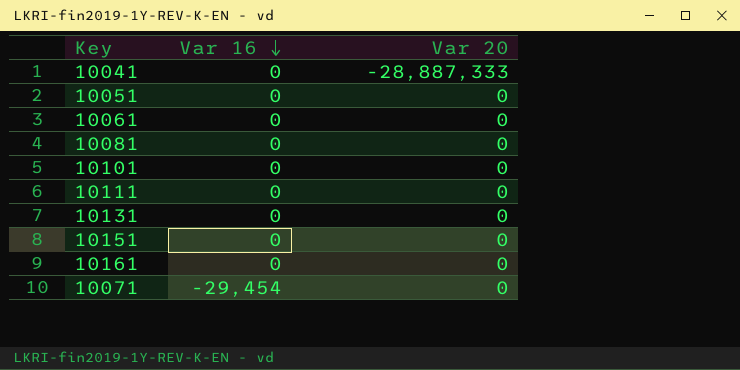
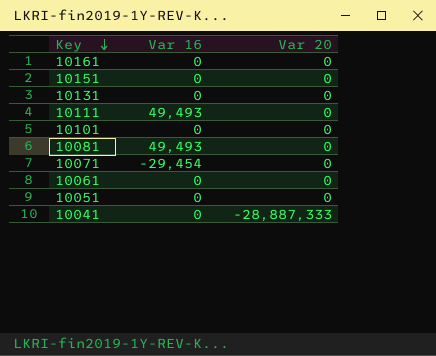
row order: Var 16 descending -> Key descending
10111 | Var 16: 0 -> 49,493
10081 | Var 16: 0 -> 49,493

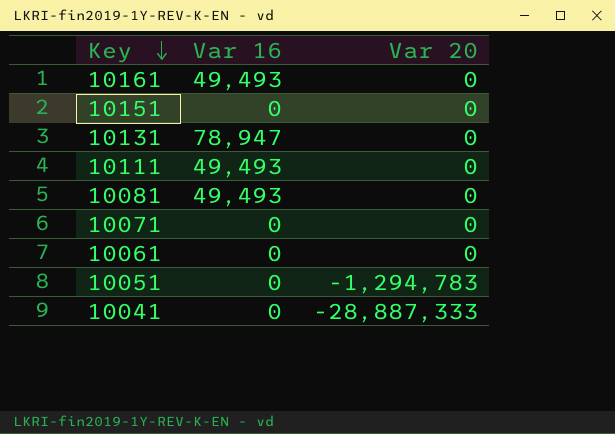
row 10101: 0 | 0 -> none
10161 | Var 16: 0 -> 49,493
10131 | Var 16: 0 -> 78,947
10071 | Var 16: -29,454 -> 0
10051 | Var 20: 0 -> -1,294,783

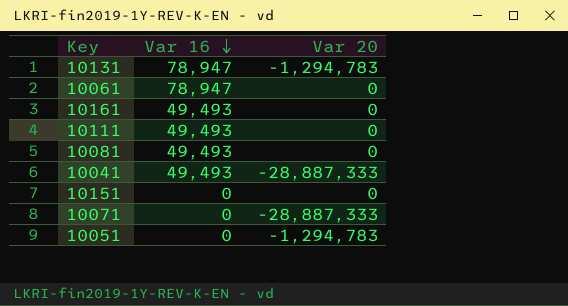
row order: Key descending -> Var 16 descending
10131 | Var 20: 0 -> -1,294,783
10061 | Var 16: 0 -> 78,947
10041 | Var 16: 0 -> 49,493
10071 | Var 20: 0 -> -28,887,333

